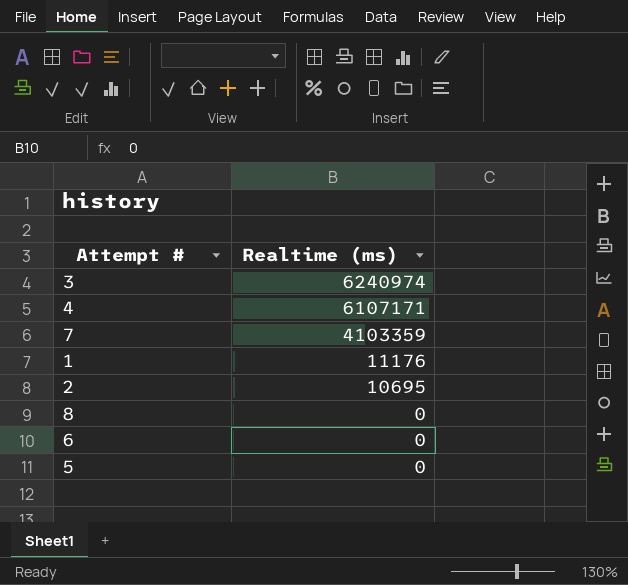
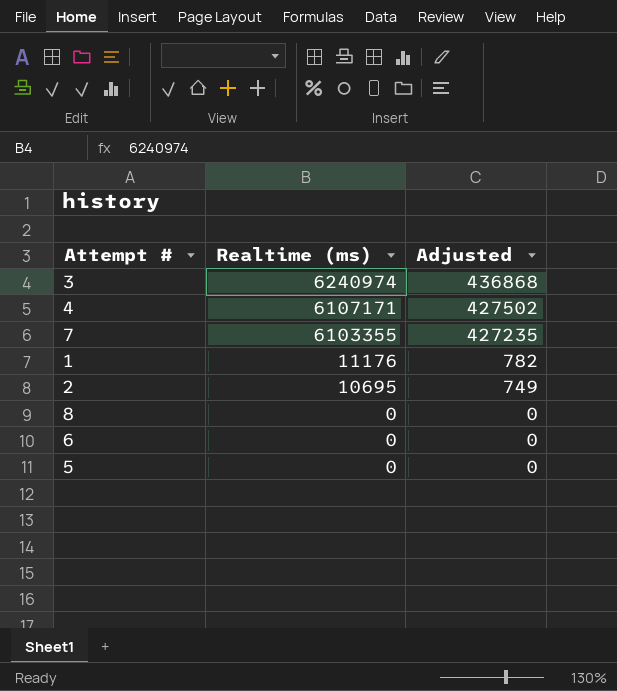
column Adjusted | formula: none -> [Realtime (ms)] * 0.07
7 | Realtime (ms): 4103359 -> 6103355

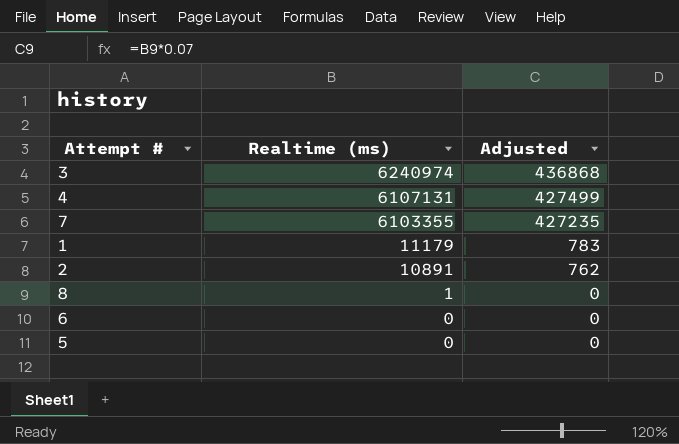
4 | Realtime (ms): 6107171 -> 6107131
4 | Adjusted: 427502 -> 427499
1 | Realtime (ms): 11176 -> 11179
1 | Adjusted: 782 -> 783
2 | Realtime (ms): 10695 -> 10891
2 | Adjusted: 749 -> 762
8 | Realtime (ms): 0 -> 1

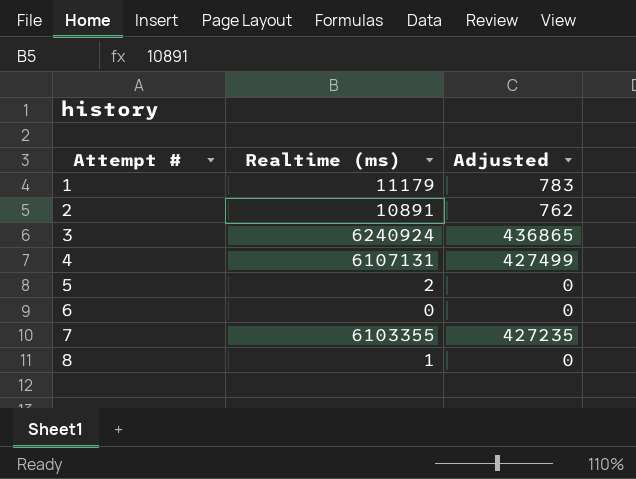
row order: Realtime (ms) descending -> Attempt # ascending
3 | Realtime (ms): 6240974 -> 6240924
3 | Adjusted: 436868 -> 436865
5 | Realtime (ms): 0 -> 2

